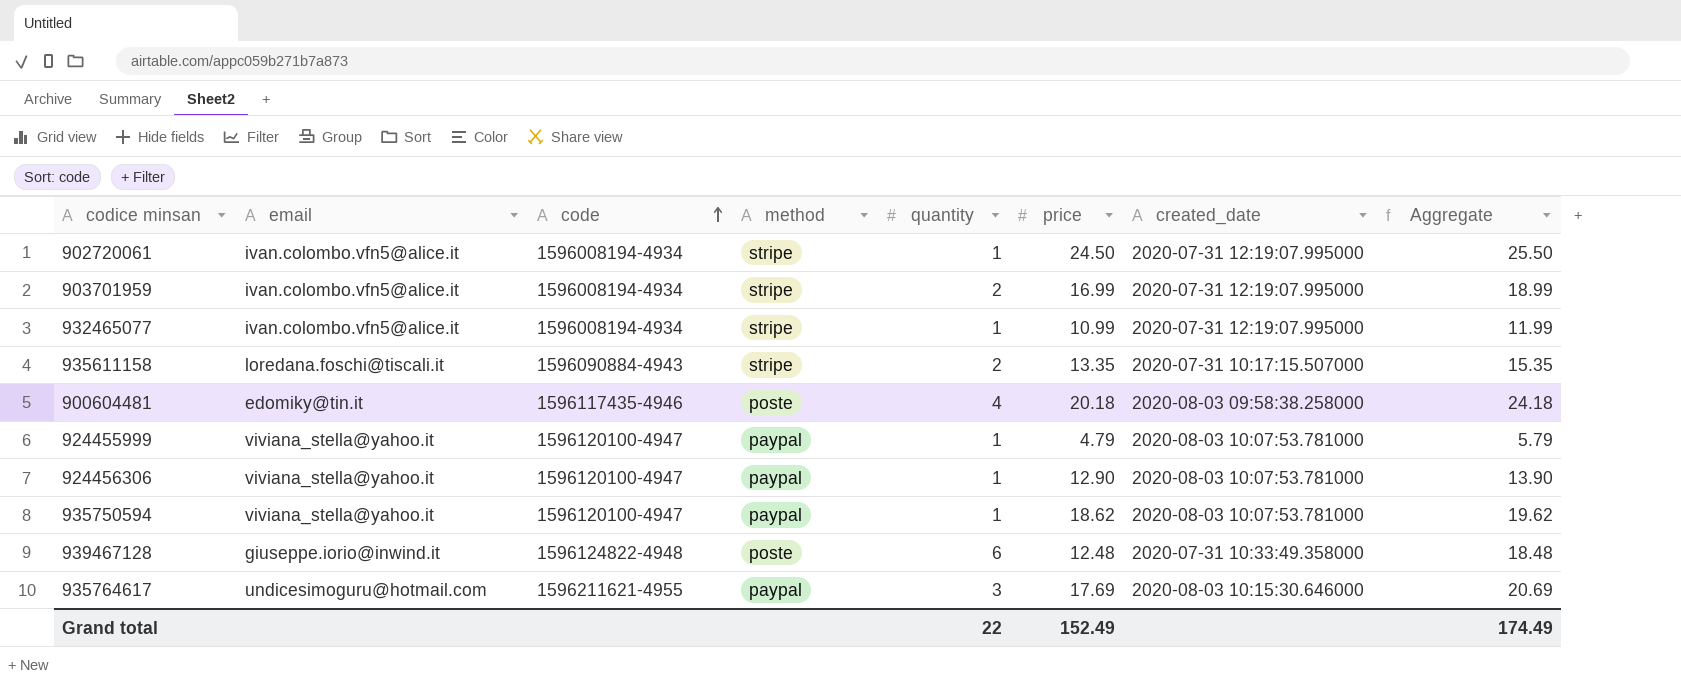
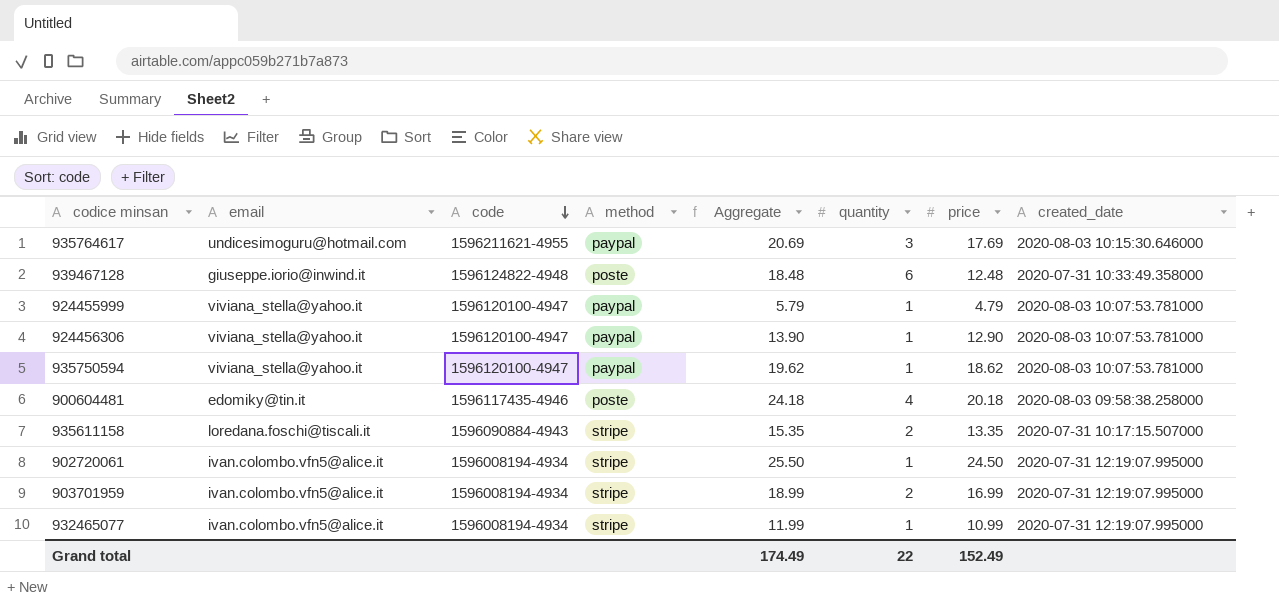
row order: code ascending -> code descending
column Aggregate | position: 8 -> 5

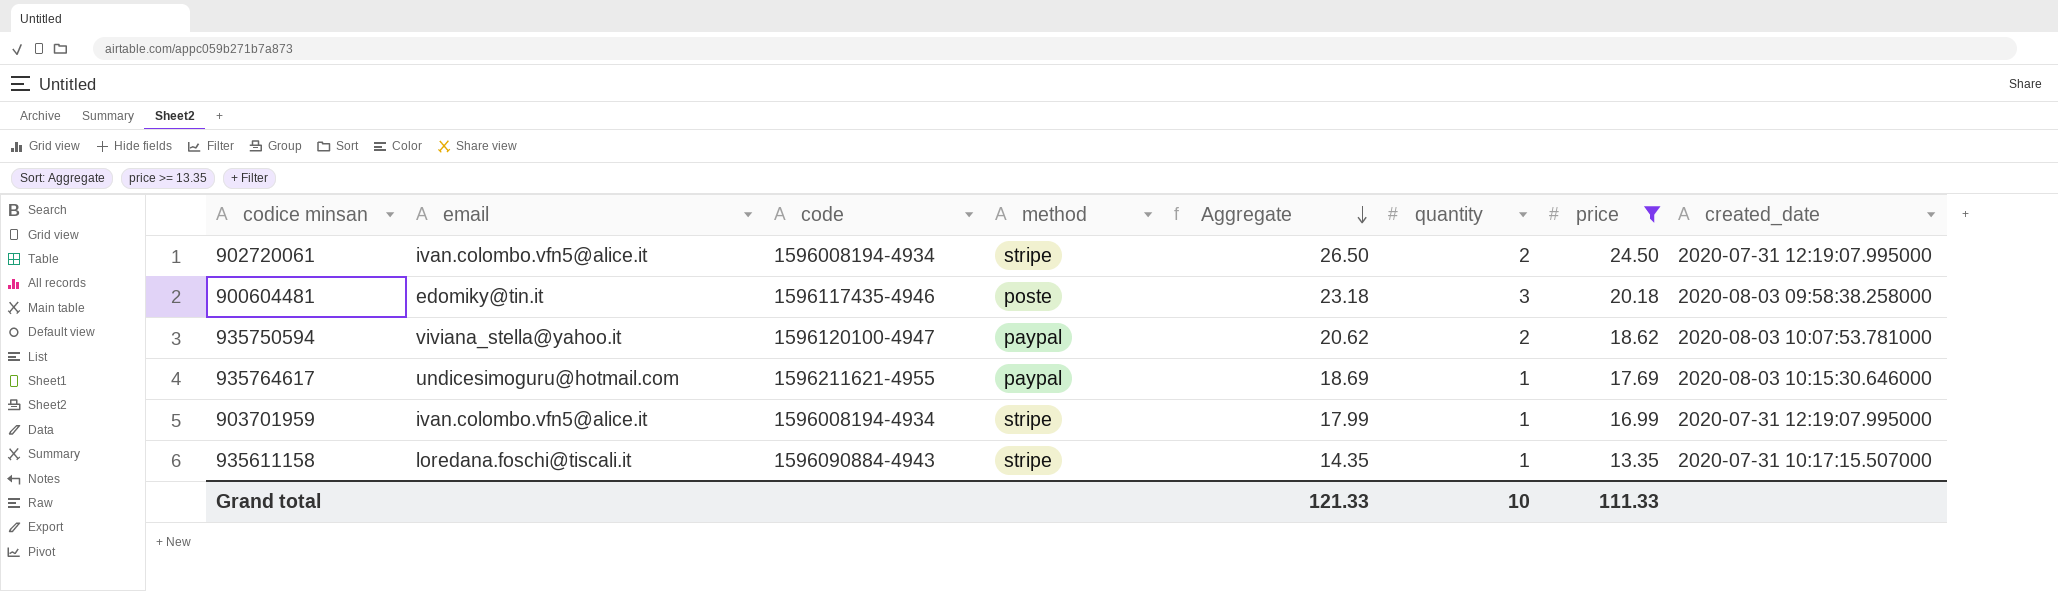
filter: none -> price >= 13.35
row order: code descending -> Aggregate descending
902720061 | Aggregate: 25.50 -> 26.50
902720061 | quantity: 1 -> 2
900604481 | Aggregate: 24.18 -> 23.18
900604481 | quantity: 4 -> 3
935750594 | Aggregate: 19.62 -> 20.62
935750594 | quantity: 1 -> 2
935764617 | Aggregate: 20.69 -> 18.69
935764617 | quantity: 3 -> 1
903701959 | Aggregate: 18.99 -> 17.99
903701959 | quantity: 2 -> 1
935611158 | Aggregate: 15.35 -> 14.35
935611158 | quantity: 2 -> 1
Grand total | Aggregate: 174.49 -> 121.33
Grand total | quantity: 22 -> 10
Grand total | price: 152.49 -> 111.33

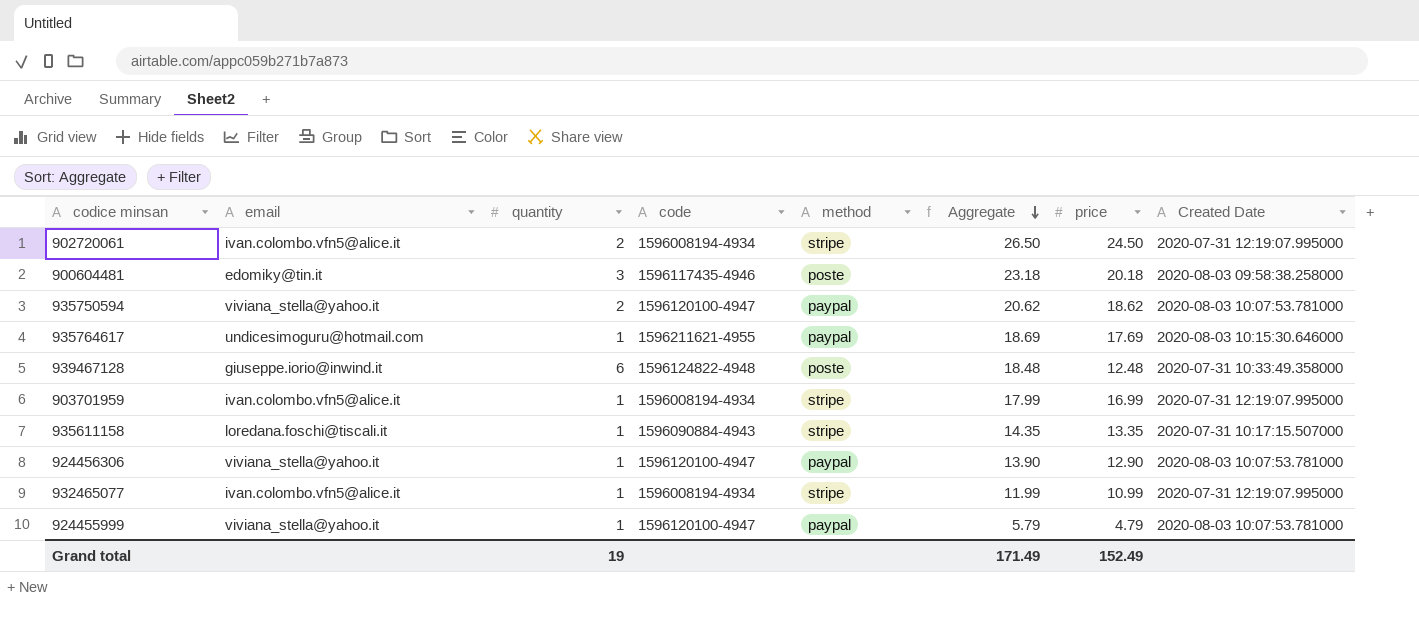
filter: price >= 13.35 -> none
column quantity | position: 6 -> 3
column name: created_date -> Created Date
Grand total | quantity: 10 -> 19
Grand total | Aggregate: 121.33 -> 171.49
Grand total | price: 111.33 -> 152.49

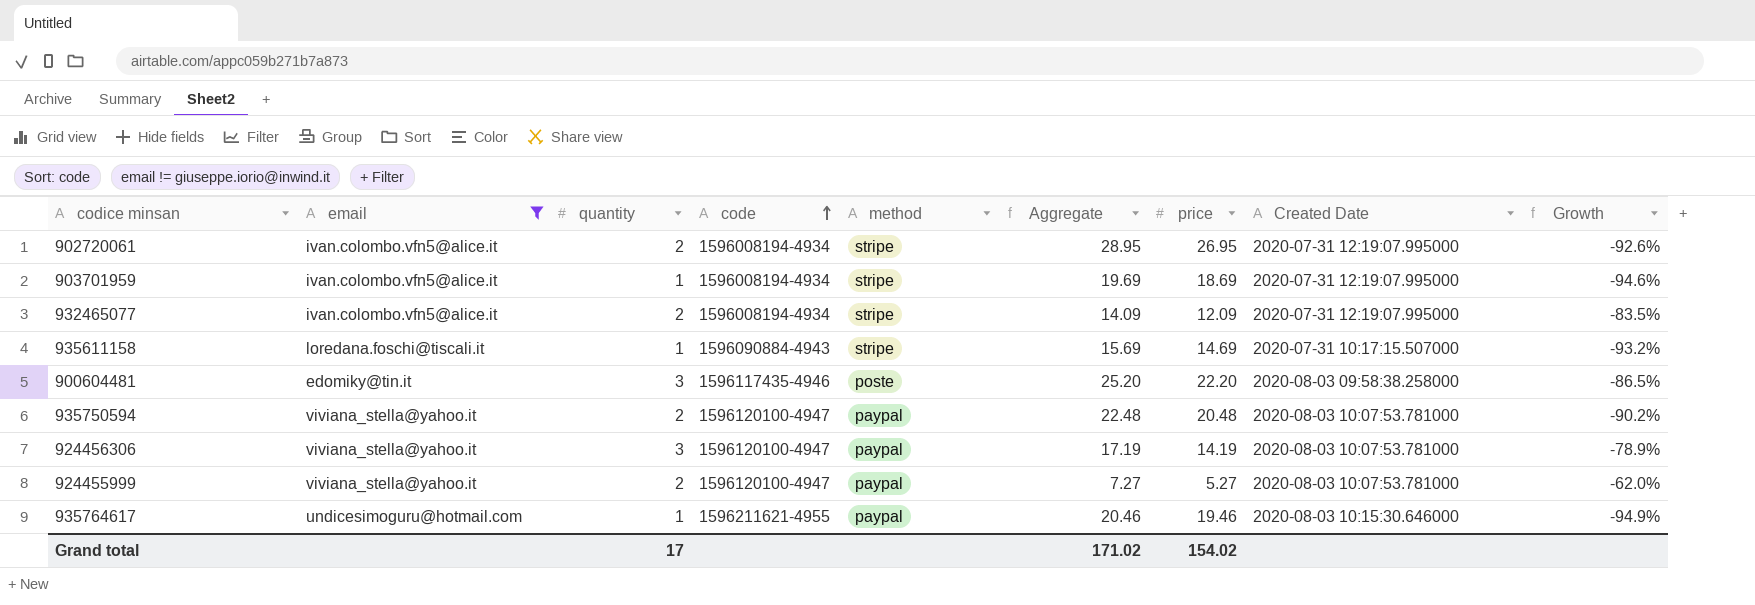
filter: none -> email != giuseppe.iorio@inwind.it
row order: Aggregate descending -> code ascending
column Growth | formula: none -> ([quantity] - [price]) / [price]
902720061 | Aggregate: 26.50 -> 28.95
902720061 | price: 24.50 -> 26.95
903701959 | Aggregate: 17.99 -> 19.69
903701959 | price: 16.99 -> 18.69
932465077 | quantity: 1 -> 2
932465077 | Aggregate: 11.99 -> 14.09
932465077 | price: 10.99 -> 12.09
935611158 | Aggregate: 14.35 -> 15.69
935611158 | price: 13.35 -> 14.69
900604481 | Aggregate: 23.18 -> 25.20
900604481 | price: 20.18 -> 22.20
935750594 | Aggregate: 20.62 -> 22.48
935750594 | price: 18.62 -> 20.48
924456306 | quantity: 1 -> 3
924456306 | Aggregate: 13.90 -> 17.19
924456306 | price: 12.90 -> 14.19
924455999 | quantity: 1 -> 2
924455999 | Aggregate: 5.79 -> 7.27
924455999 | price: 4.79 -> 5.27
935764617 | Aggregate: 18.69 -> 20.46
935764617 | price: 17.69 -> 19.46
Grand total | quantity: 19 -> 17
Grand total | Aggregate: 171.49 -> 171.02
Grand total | price: 152.49 -> 154.02

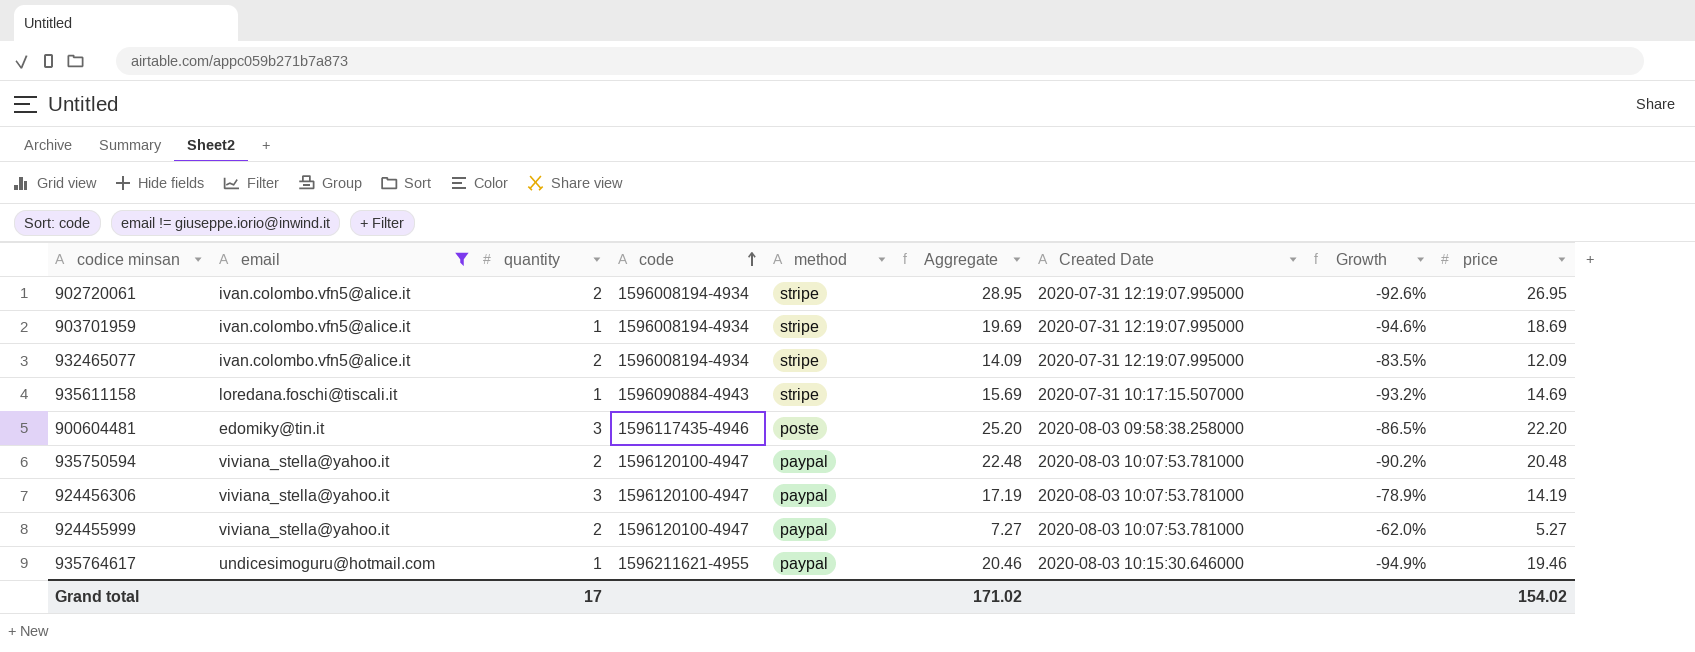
column price | position: 7 -> 9

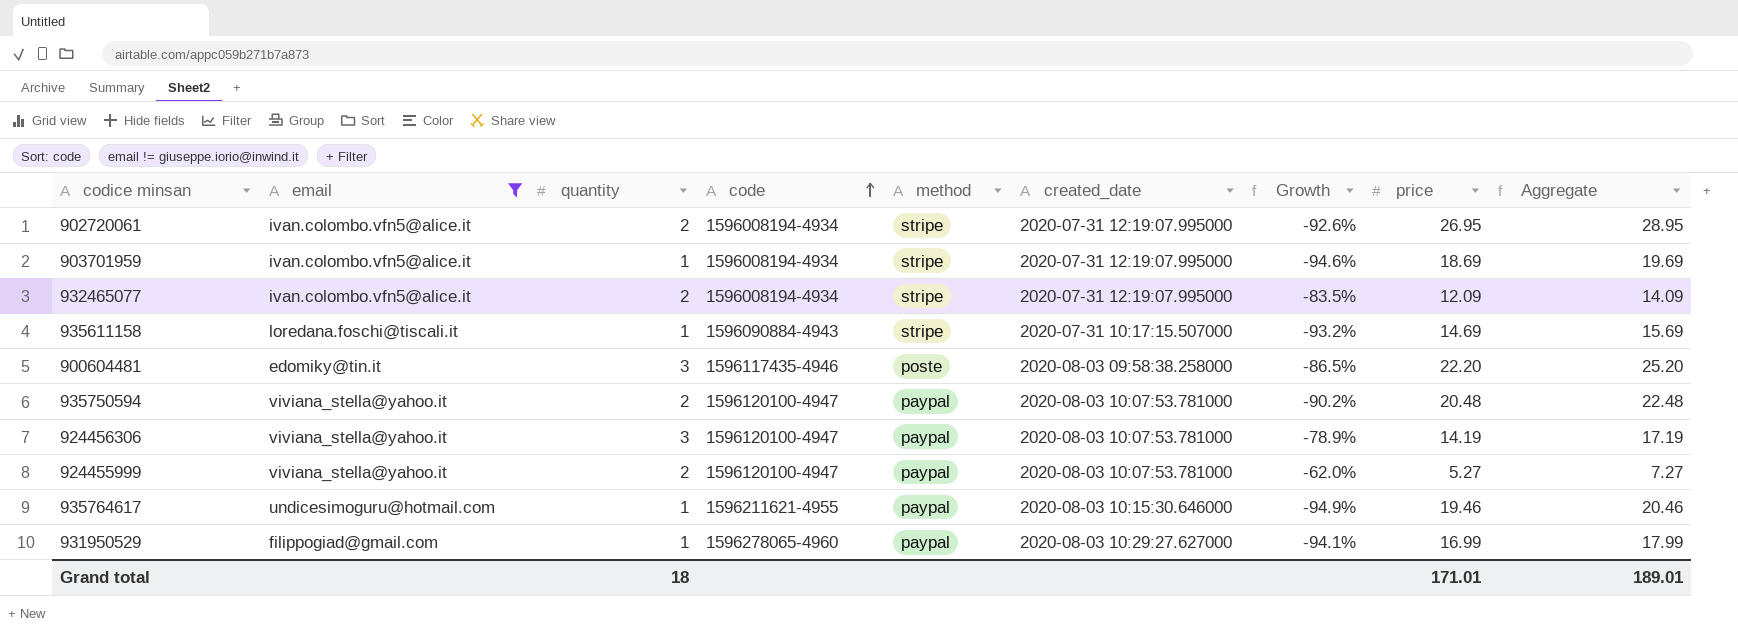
column name: Created Date -> created_date
column Aggregate | position: 6 -> 9
row 931950529: none -> filippogiad@gmail.com | 1 | 1596278065-4960 | paypal | 2020-08-03 10:29:27.627000 | -94.1% | 16.99 | 17.99
Grand total | quantity: 17 -> 18
Grand total | price: 154.02 -> 171.01
Grand total | Aggregate: 171.02 -> 189.01

